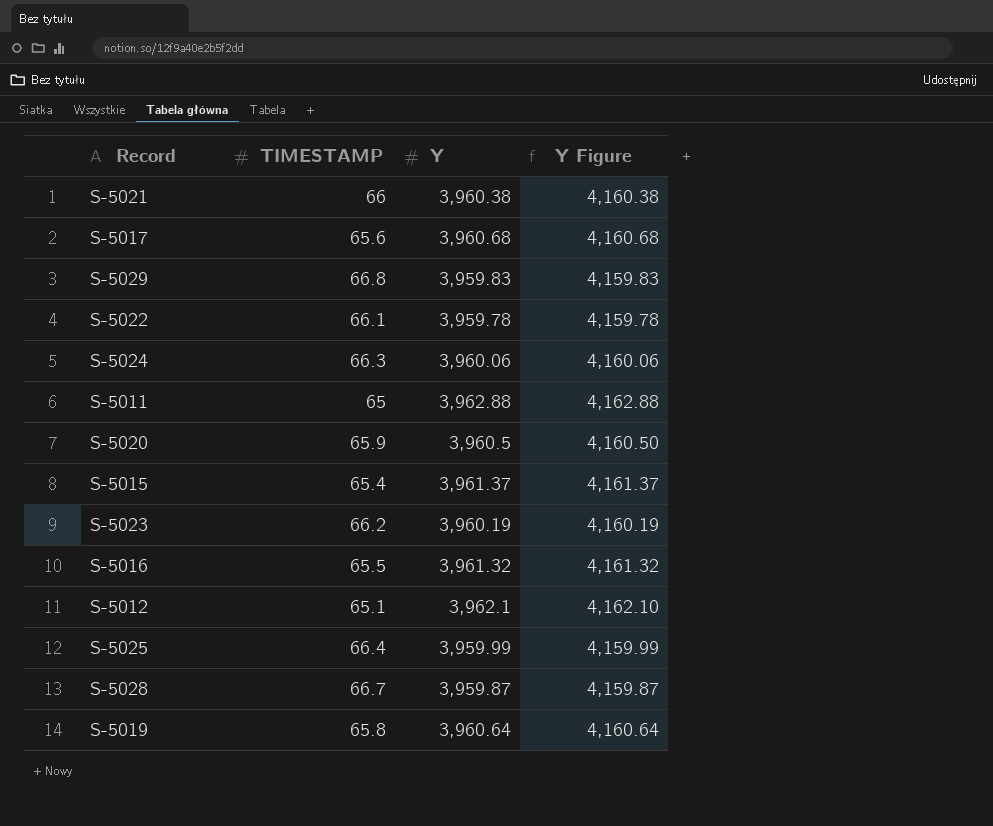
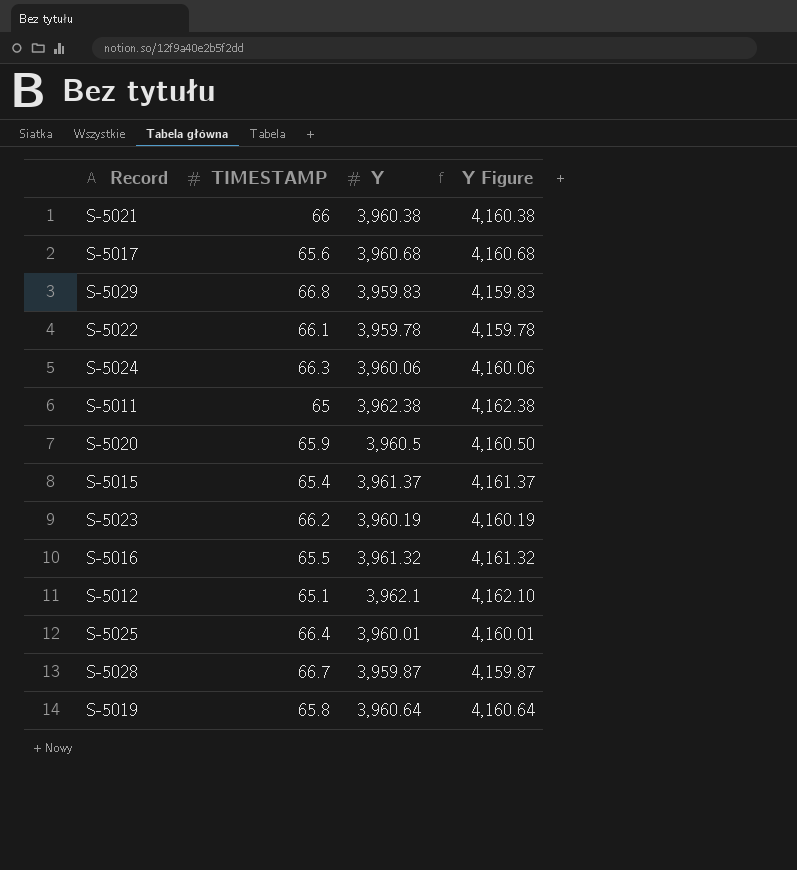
S-5011 | Y: 3,962.88 -> 3,962.38
S-5011 | Y Figure: 4,162.88 -> 4,162.38
S-5025 | Y: 3,959.99 -> 3,960.01
S-5025 | Y Figure: 4,159.99 -> 4,160.01

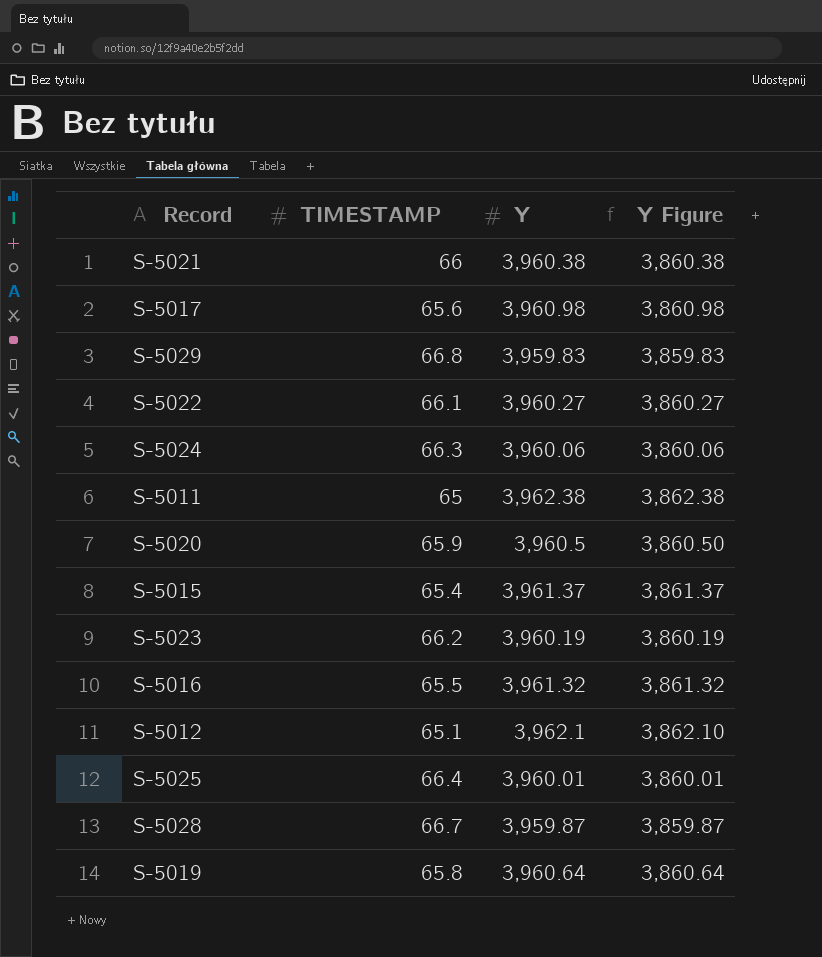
column Y Figure | formula: [Y] + 200 -> [Y] - 100
S-5017 | Y: 3,960.68 -> 3,960.98
S-5022 | Y: 3,959.78 -> 3,960.27

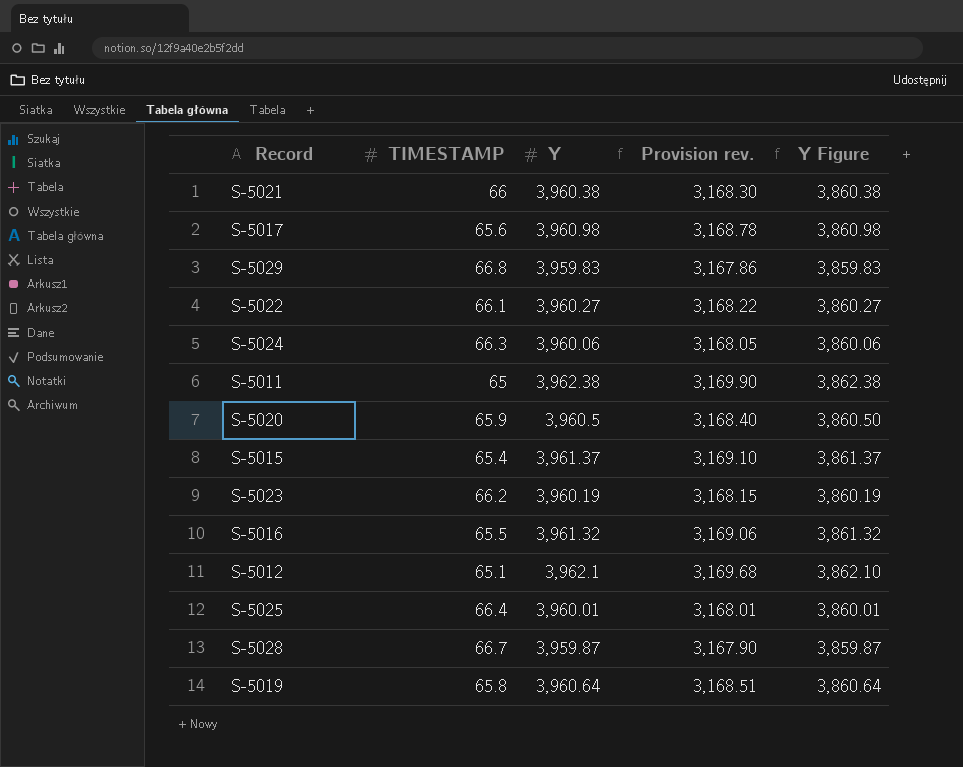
column Provision rev. | formula: none -> [Y] * 0.8

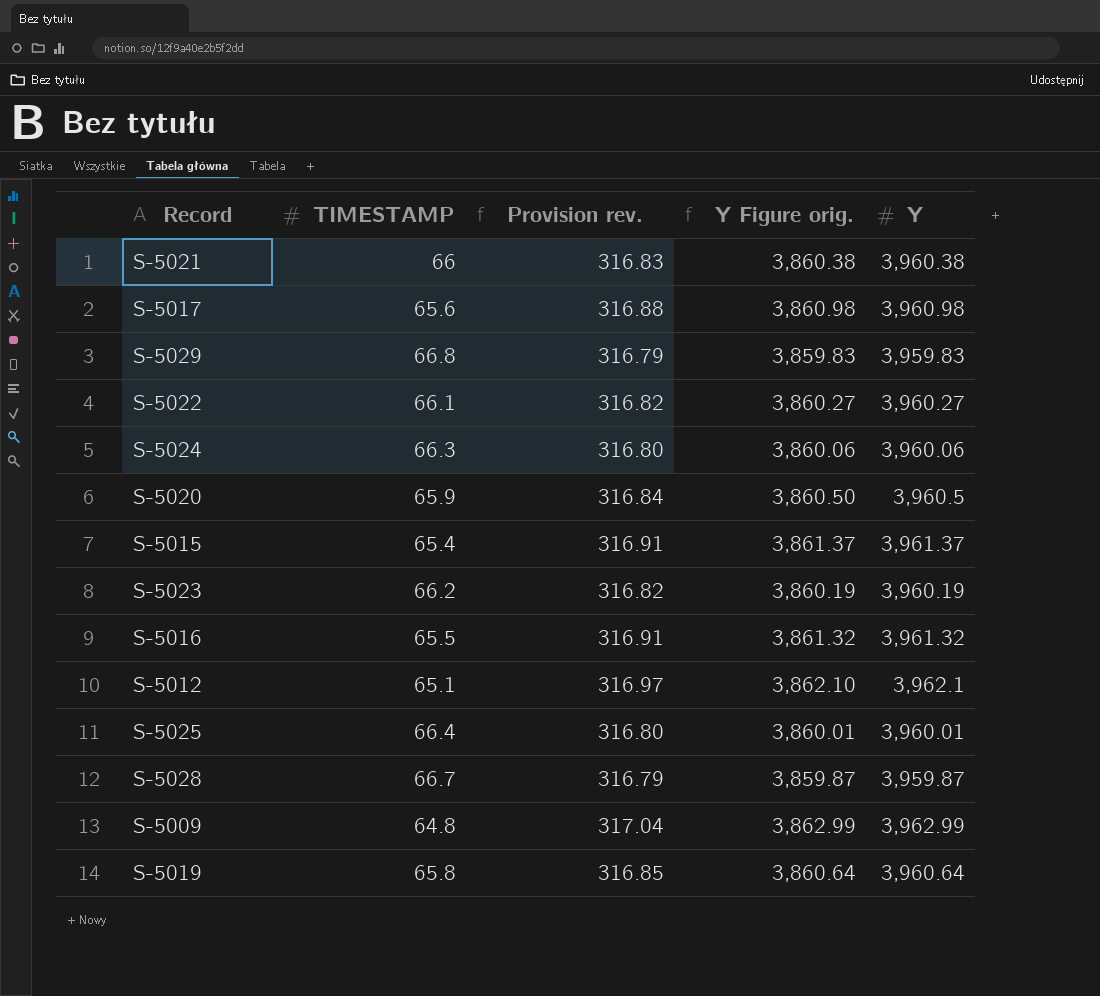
column Provision rev. | formula: [Y] * 0.8 -> [Y] * 0.08
column name: Y Figure -> Y Figure orig.
column Y | position: 3 -> 5
row S-5011: 65 | 3,962.38 | 3,169.90 | 3,862.38 -> none
row S-5009: none -> 64.8 | 317.04 | 3,862.99 | 3,962.99

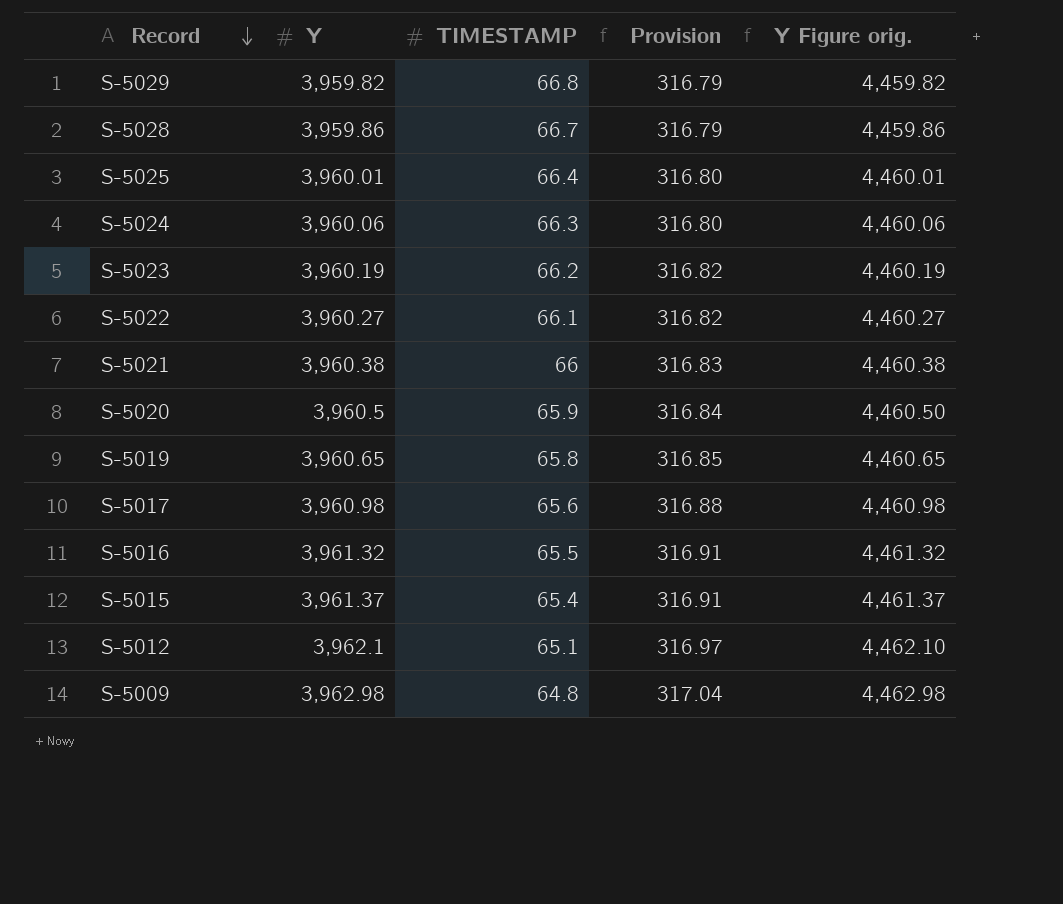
row order: none -> Record descending
column Y | position: 5 -> 2
column name: Provision rev. -> Provision
column Y Figure orig. | formula: [Y] - 100 -> [Y] + 500
S-5029 | Y: 3,959.83 -> 3,959.82
S-5028 | Y: 3,959.87 -> 3,959.86
S-5019 | Y: 3,960.64 -> 3,960.65
S-5009 | Y: 3,962.99 -> 3,962.98

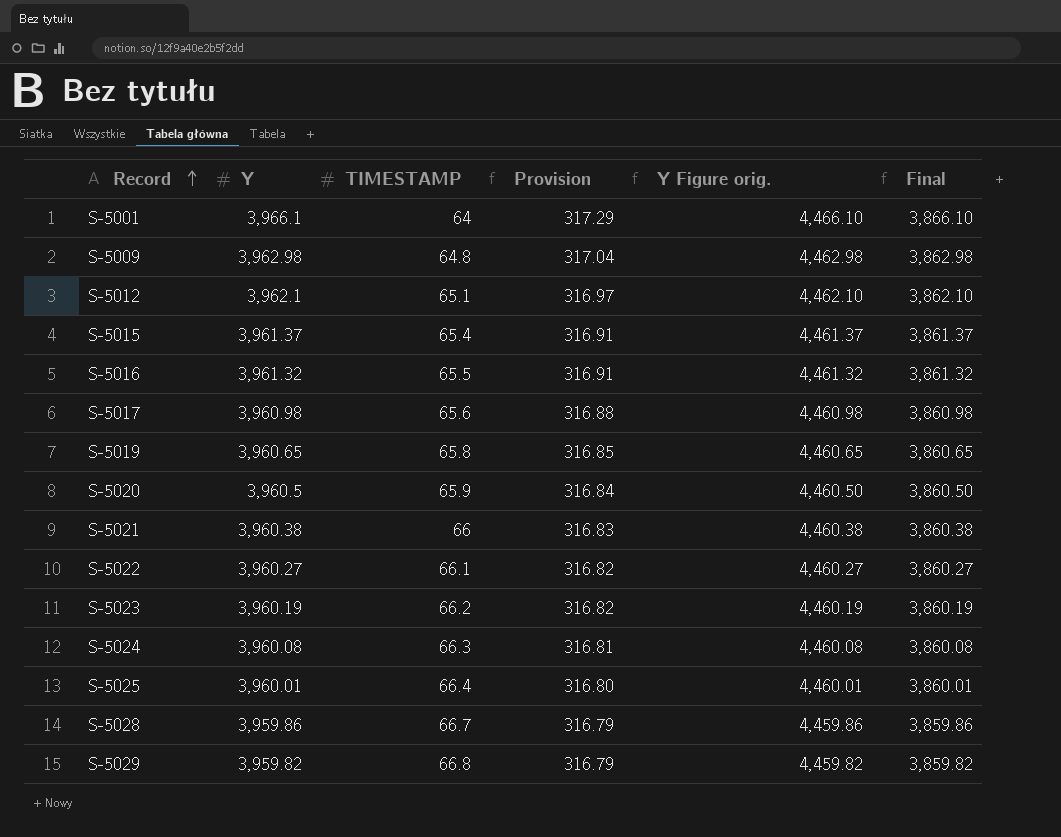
row order: Record descending -> Record ascending
column Final | formula: none -> [Y] - 100
row S-5001: none -> 3,966.1 | 64 | 317.29 | 4,466.10 | 3,866.10
S-5024 | Y: 3,960.06 -> 3,960.08
S-5024 | Provision: 316.80 -> 316.81
S-5024 | Y Figure orig.: 4,460.06 -> 4,460.08

